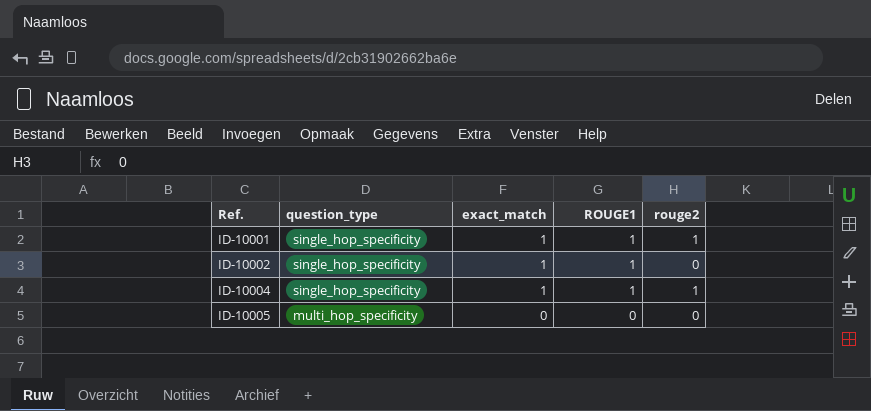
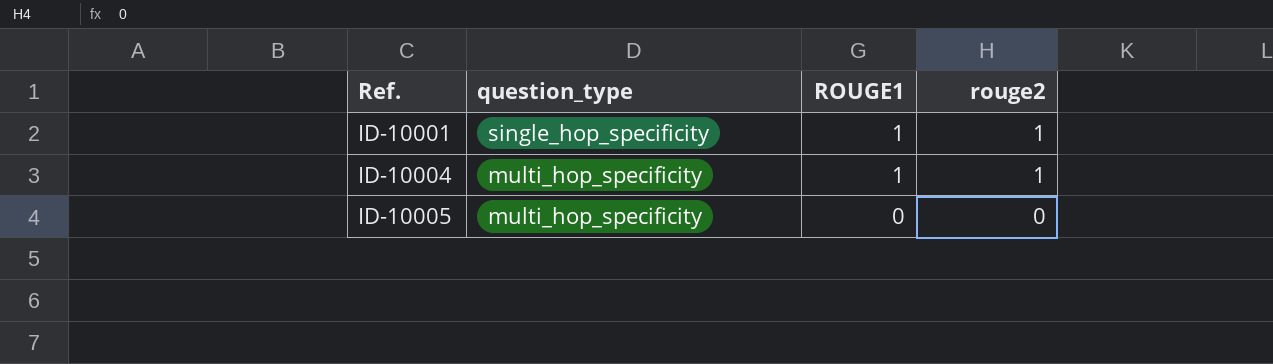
column exact_match | position: 3 -> none
row ID-10002: single_hop_specificity | 1 | 1 | 0 -> none
ID-10004 | question_type: single_hop_specificity -> multi_hop_specificity

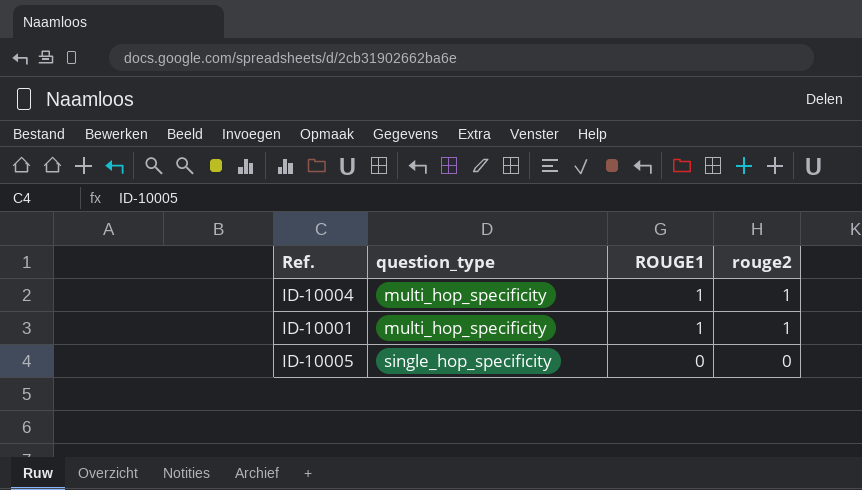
row order: Ref. ascending -> question_type ascending
ID-10001 | question_type: single_hop_specificity -> multi_hop_specificity
ID-10005 | question_type: multi_hop_specificity -> single_hop_specificity

